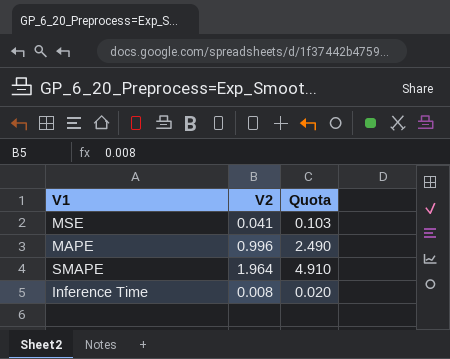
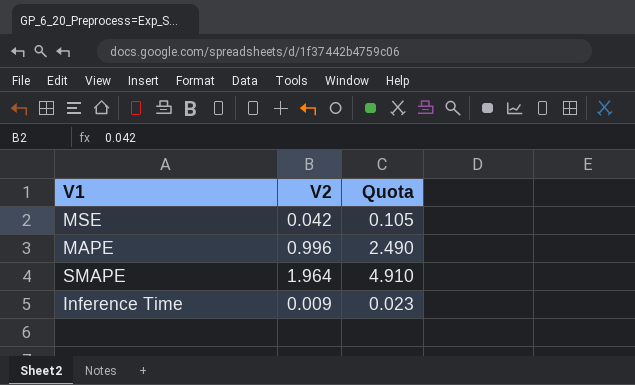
MSE | V2: 0.041 -> 0.042
MSE | Quota: 0.103 -> 0.105
Inference Time | V2: 0.008 -> 0.009
Inference Time | Quota: 0.020 -> 0.023

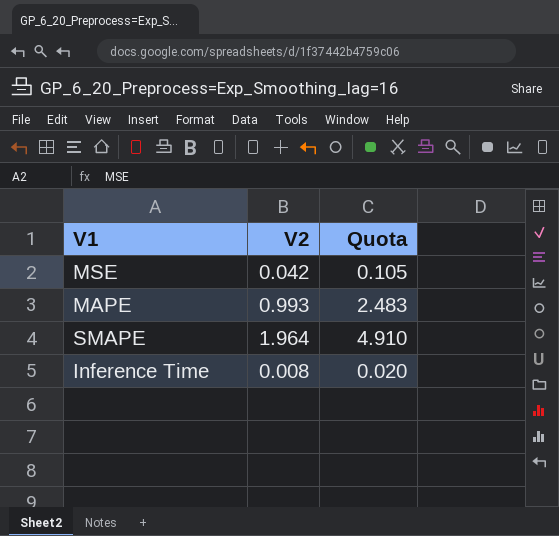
MAPE | V2: 0.996 -> 0.993
MAPE | Quota: 2.490 -> 2.483
Inference Time | V2: 0.009 -> 0.008
Inference Time | Quota: 0.023 -> 0.020

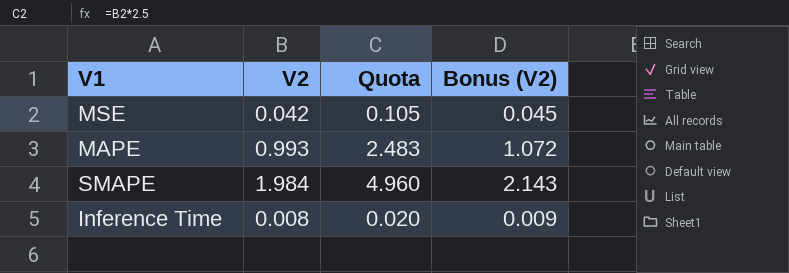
column Bonus (V2) | formula: none -> [V2] * 1.08
SMAPE | V2: 1.964 -> 1.984
SMAPE | Quota: 4.910 -> 4.960

